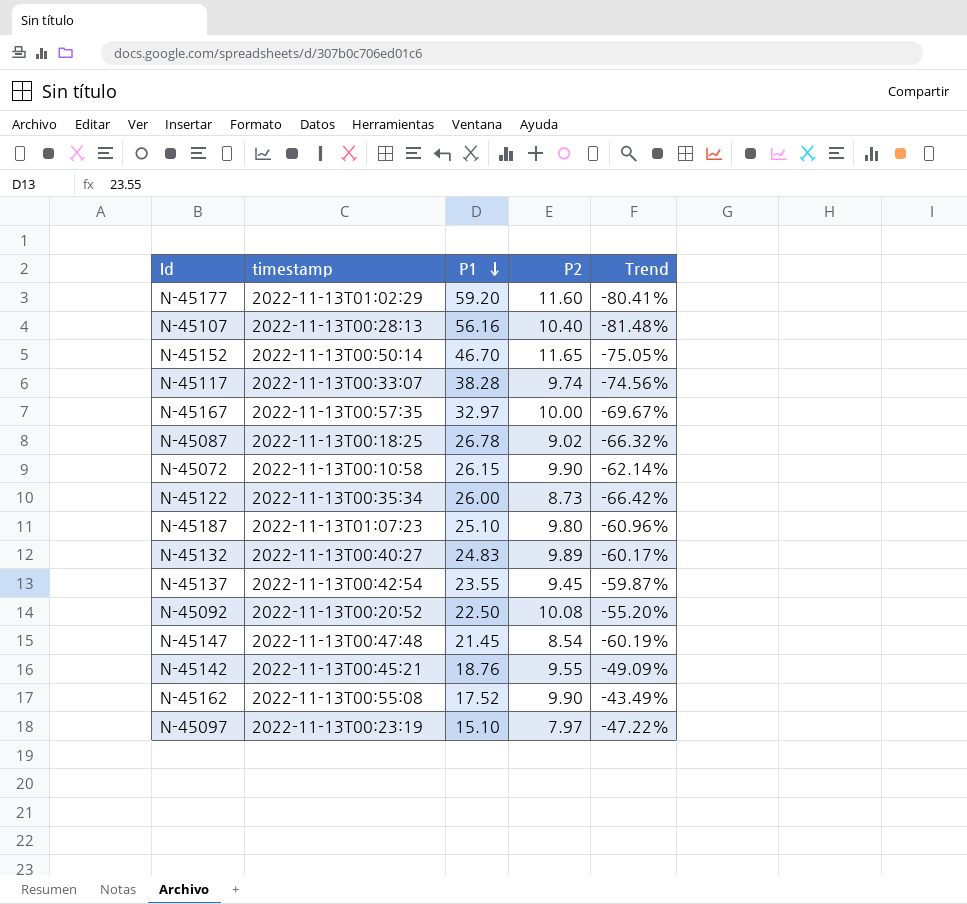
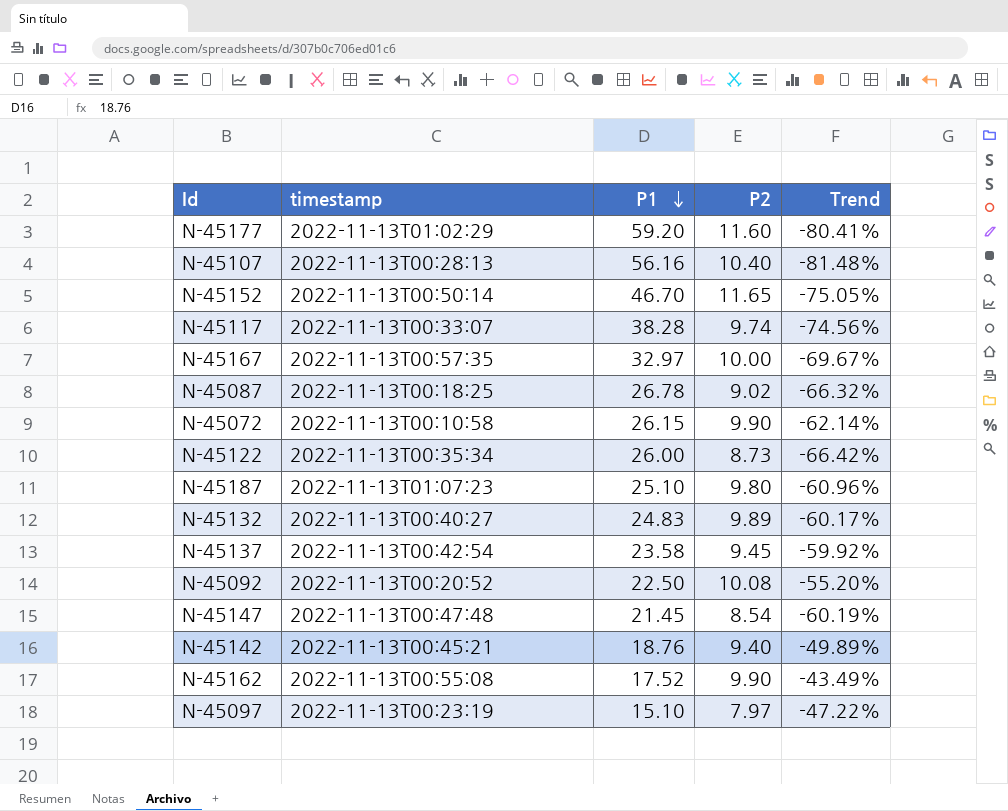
N-45137 | P1: 23.55 -> 23.58
N-45137 | Trend: -59.87% -> -59.92%
N-45142 | P2: 9.55 -> 9.40
N-45142 | Trend: -49.09% -> -49.89%

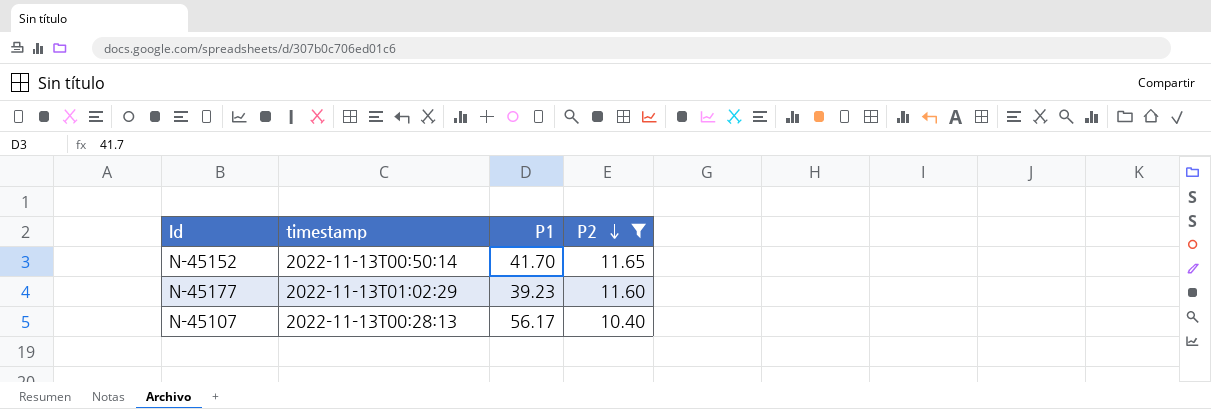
filter: none -> P2 >= 10.40
row order: P1 descending -> P2 descending
column Trend | formula: ([P2] - [P1]) / [P1] -> none
N-45152 | P1: 46.70 -> 41.70
N-45177 | P1: 59.20 -> 39.23
N-45107 | P1: 56.16 -> 56.17

